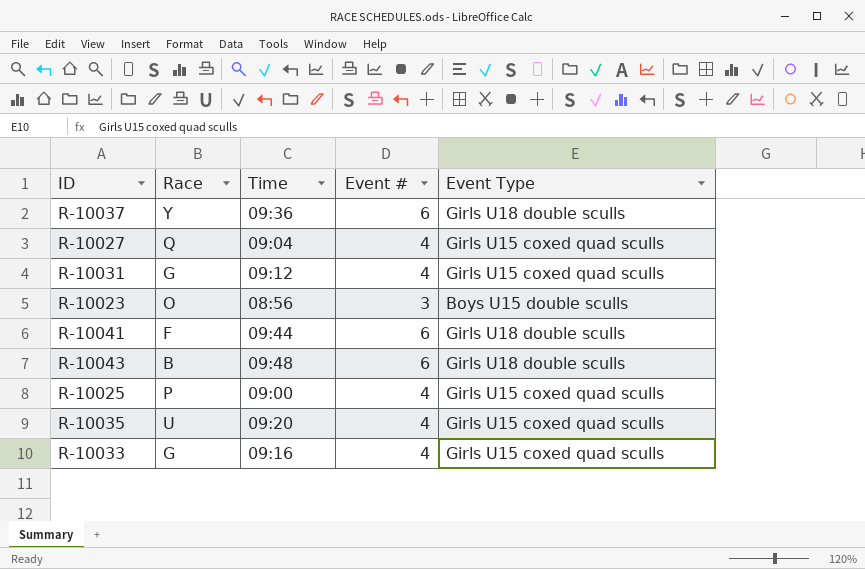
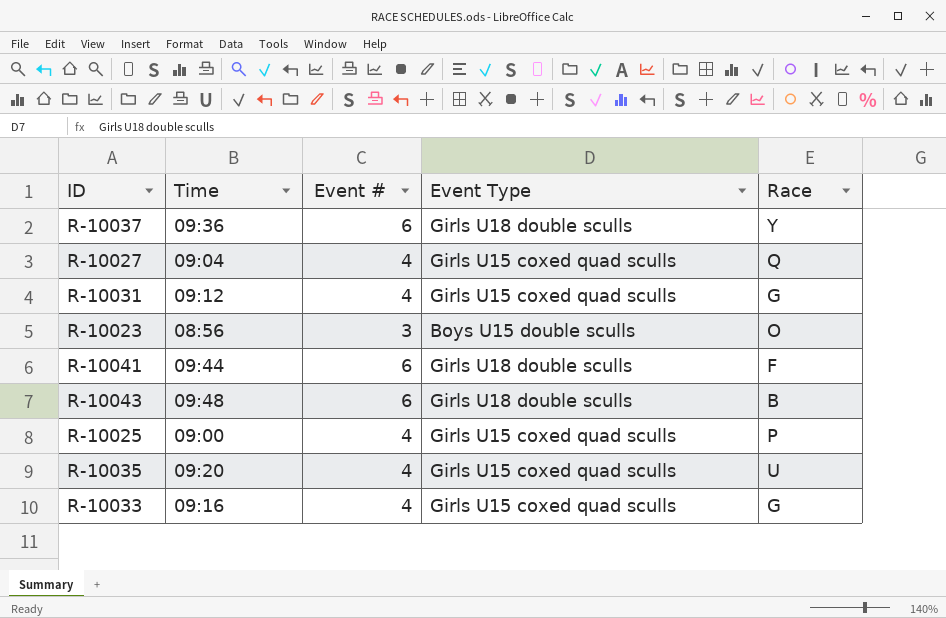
column Race | position: 2 -> 5

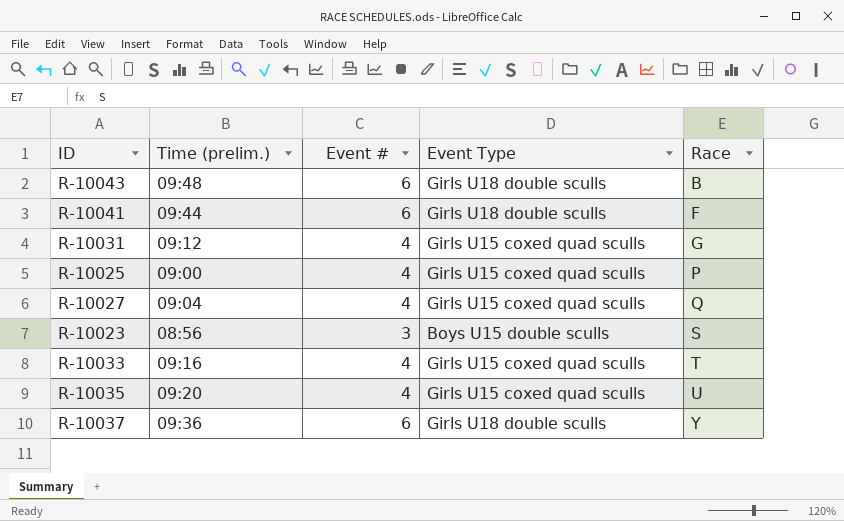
row order: none -> Race ascending
column name: Time -> Time (prelim.)
R-10023 | Race: O -> S
R-10033 | Race: G -> T

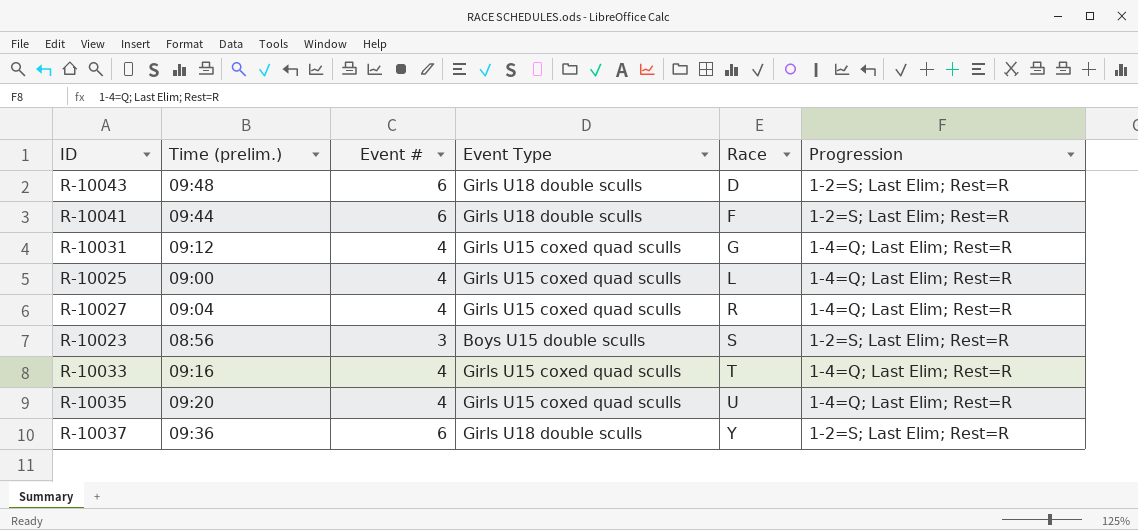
column Progression | position: none -> 6
R-10043 | Race: B -> D
R-10025 | Race: P -> L
R-10027 | Race: Q -> R

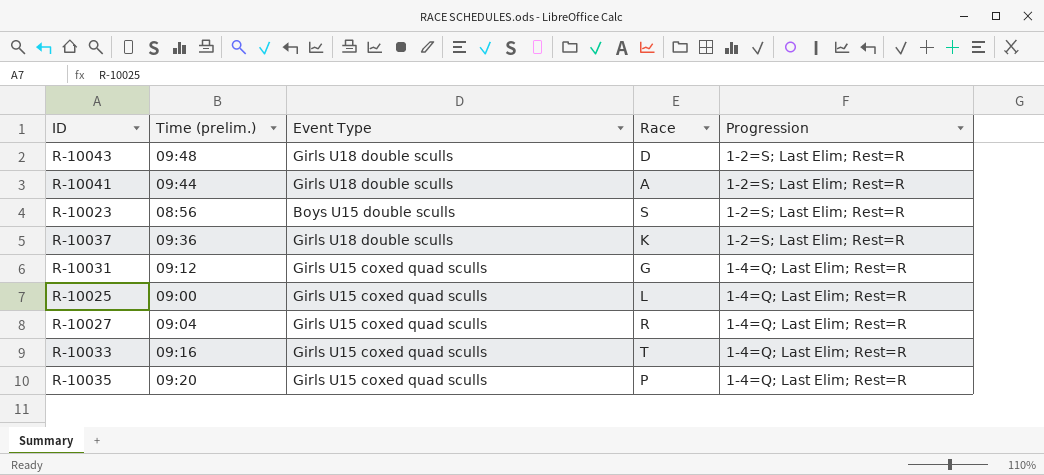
row order: Race ascending -> Progression ascending
column Event # | position: 3 -> none
R-10041 | Race: F -> A
R-10037 | Race: Y -> K
R-10035 | Race: U -> P

